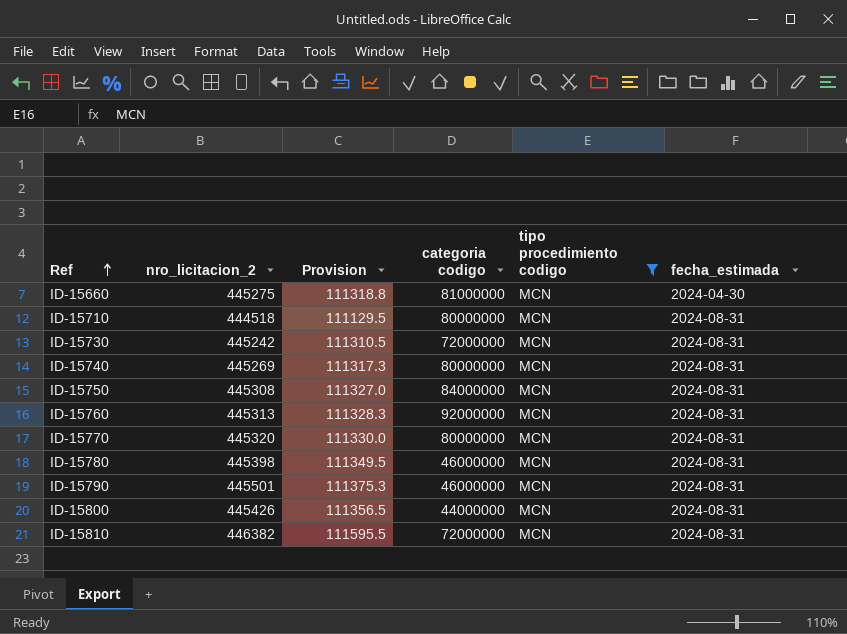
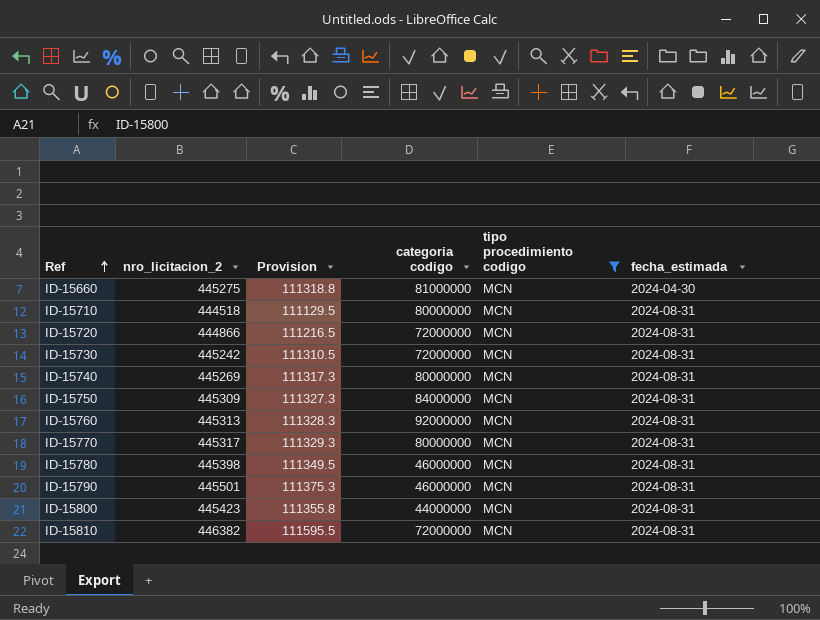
row ID-15720: none -> 444866 | 111216.5 | 72000000 | MCN | 2024-08-31
ID-15750 | nro_licitacion_2: 445308 -> 445309
ID-15750 | Provision: 111327.0 -> 111327.3
ID-15770 | nro_licitacion_2: 445320 -> 445317
ID-15770 | Provision: 111330.0 -> 111329.3
ID-15800 | nro_licitacion_2: 445426 -> 445423
ID-15800 | Provision: 111356.5 -> 111355.8

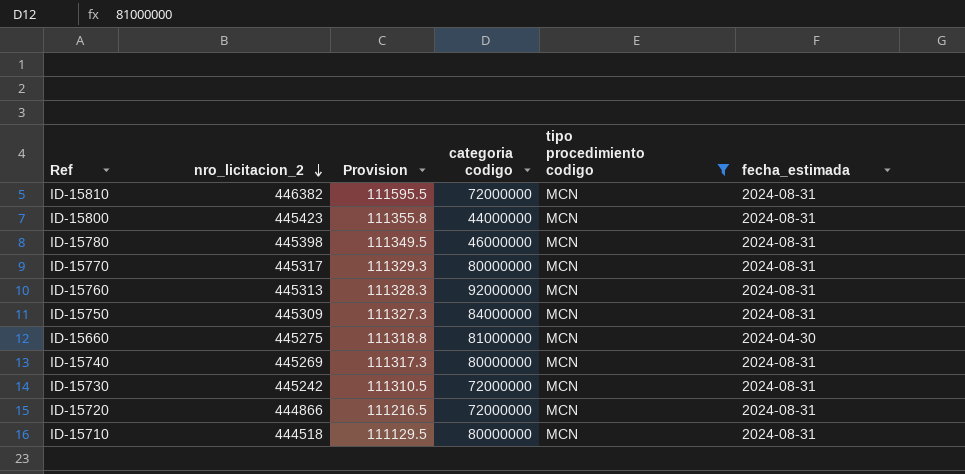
row order: Ref ascending -> nro_licitacion_2 descending
row ID-15790: 445501 | 111375.3 | 46000000 | MCN | 2024-08-31 -> none

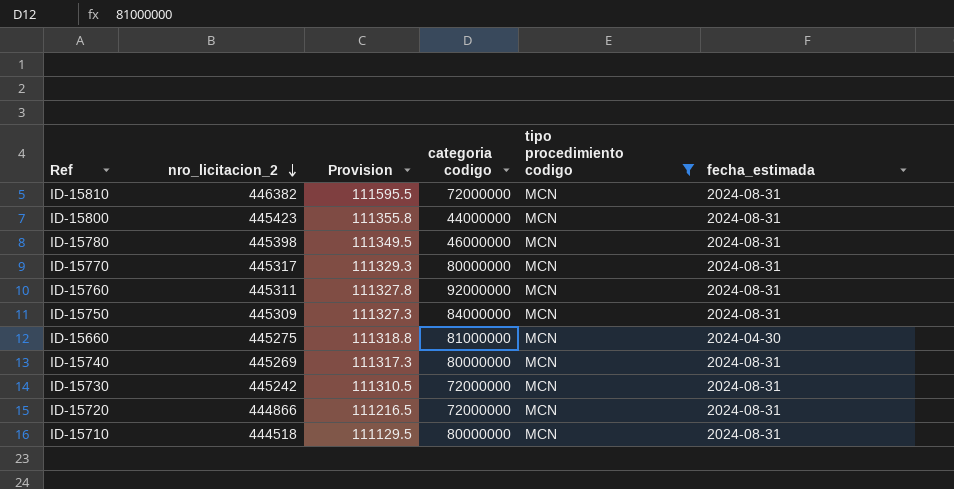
ID-15760 | nro_licitacion_2: 445313 -> 445311
ID-15760 | Provision: 111328.3 -> 111327.8

